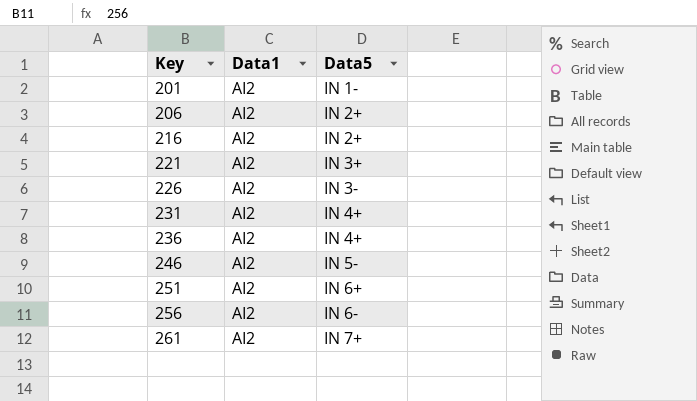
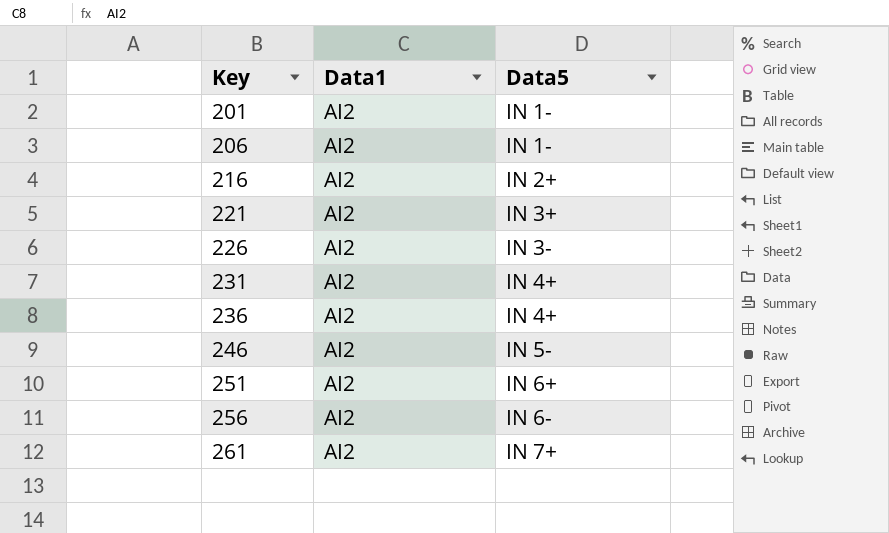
206 | Data5: IN 2+ -> IN 1-

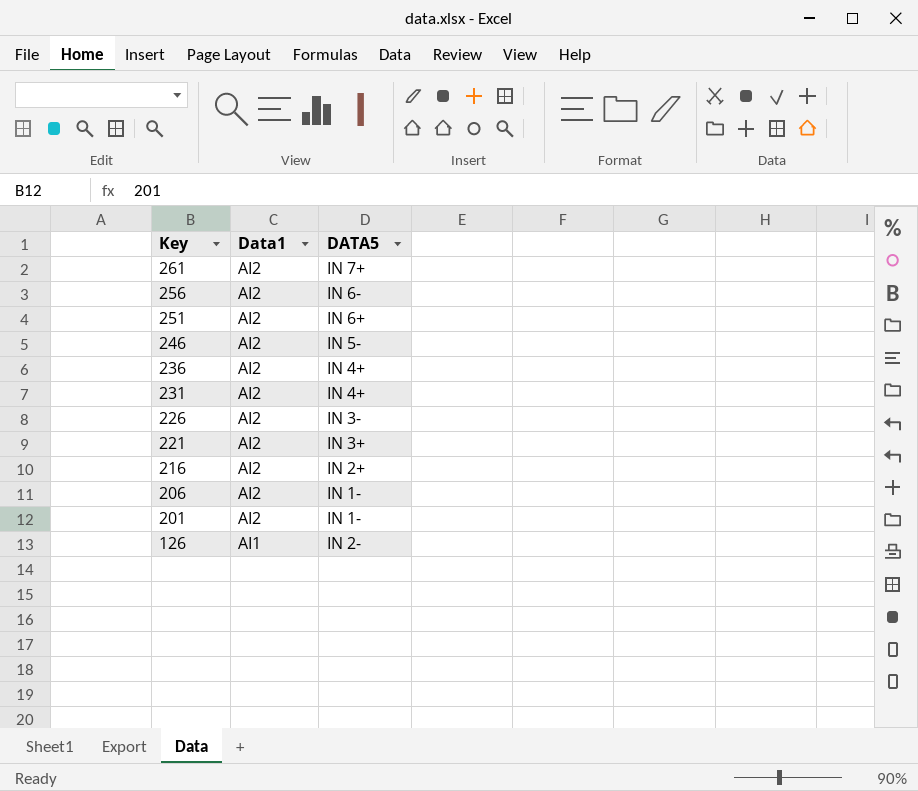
row order: Key ascending -> Key descending
column name: Data5 -> DATA5
row 126: none -> AI1 | IN 2-

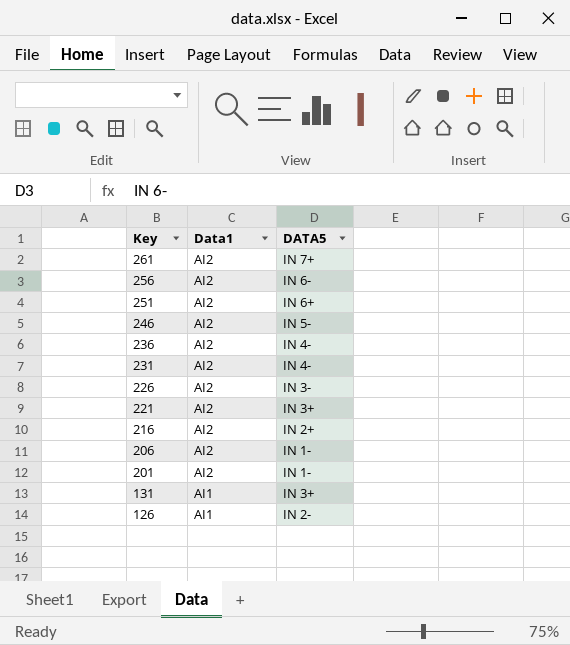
236 | DATA5: IN 4+ -> IN 4-
231 | DATA5: IN 4+ -> IN 4-
row 131: none -> AI1 | IN 3+

